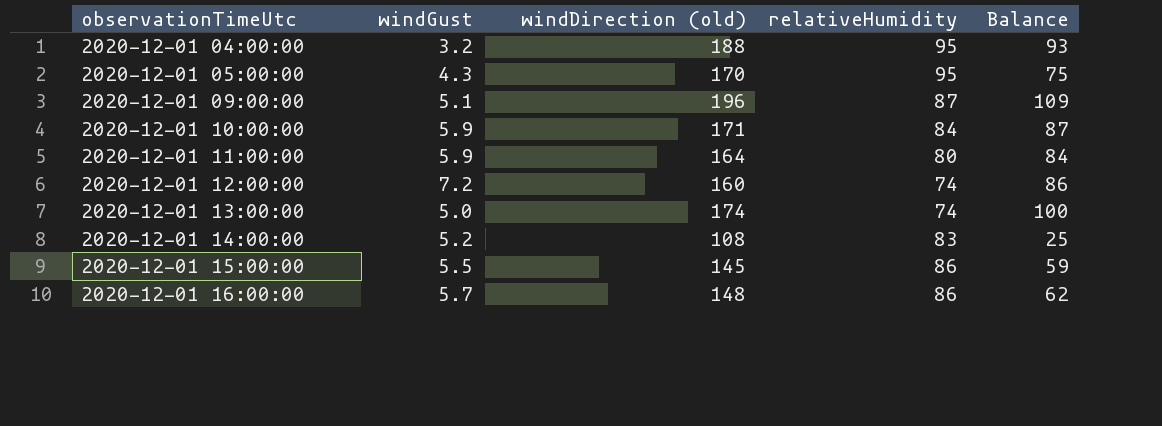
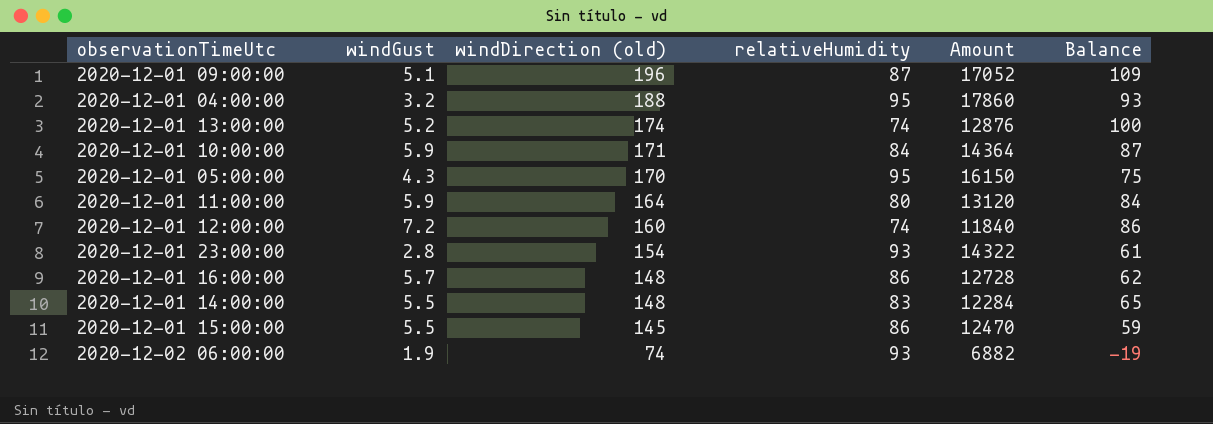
row order: observationTimeUtc ascending -> windDirection (old) descending
column Amount | formula: none -> [windDirection (old)] * [relativeHumidity]
2020-12-01 13:00:00 | windGust: 5.0 -> 5.2
row 2020-12-01 23:00:00: none -> 2.8 | 154 | 93 | 14322 | 61
2020-12-01 14:00:00 | windGust: 5.2 -> 5.5
2020-12-01 14:00:00 | windDirection (old): 108 -> 148
2020-12-01 14:00:00 | Balance: 25 -> 65
row 2020-12-02 06:00:00: none -> 1.9 | 74 | 93 | 6882 | -19

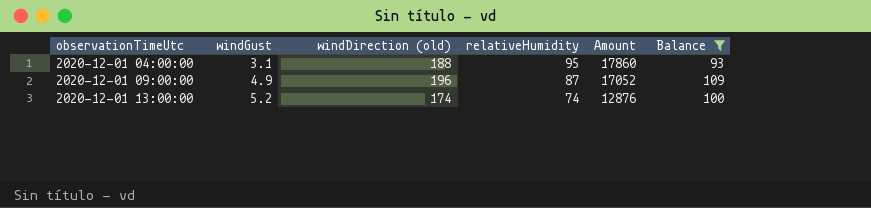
filter: none -> Balance >= 93
row order: windDirection (old) descending -> observationTimeUtc ascending
2020-12-01 04:00:00 | windGust: 3.2 -> 3.1
2020-12-01 09:00:00 | windGust: 5.1 -> 4.9

